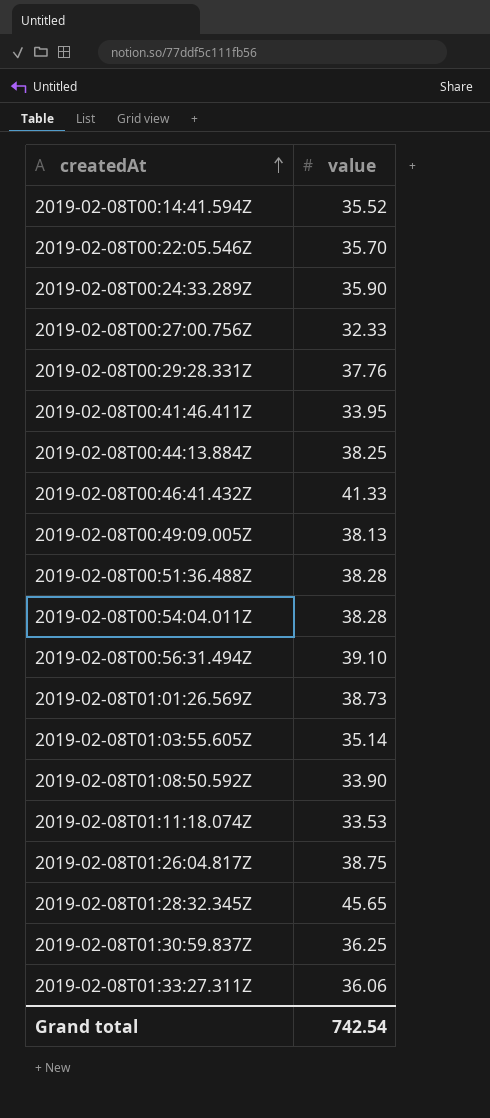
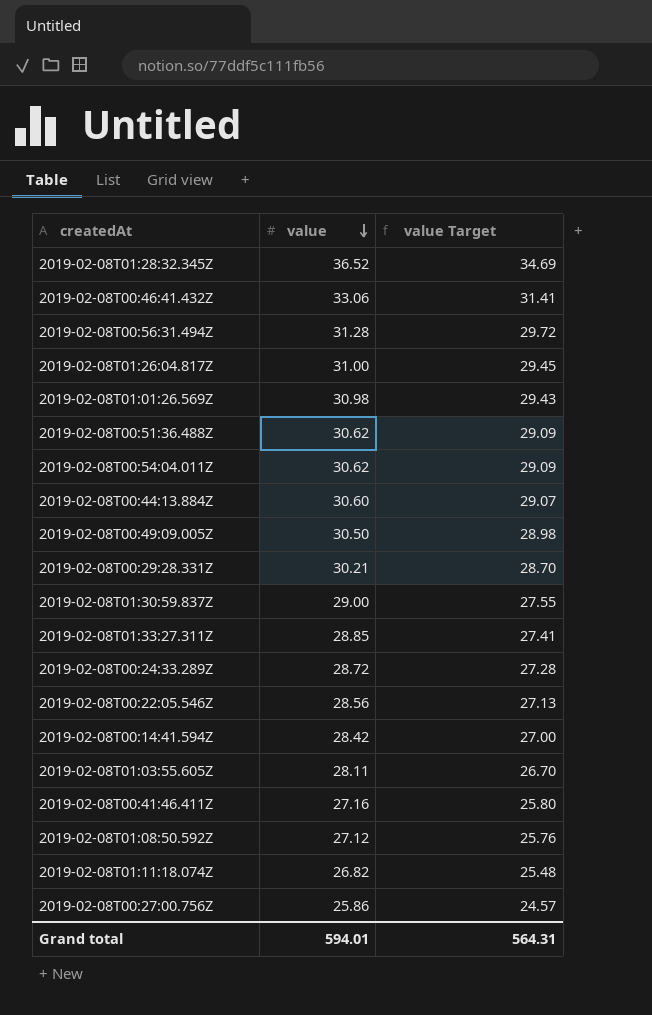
row order: createdAt ascending -> value descending
column value Target | formula: none -> [value] * 0.95
2019-02-08T01:28:32.345Z | value: 45.65 -> 36.52
2019-02-08T00:46:41.432Z | value: 41.33 -> 33.06
2019-02-08T00:56:31.494Z | value: 39.10 -> 31.28
2019-02-08T01:26:04.817Z | value: 38.75 -> 31.00
2019-02-08T01:01:26.569Z | value: 38.73 -> 30.98
2019-02-08T00:51:36.488Z | value: 38.28 -> 30.62
2019-02-08T00:54:04.011Z | value: 38.28 -> 30.62
2019-02-08T00:44:13.884Z | value: 38.25 -> 30.60
2019-02-08T00:49:09.005Z | value: 38.13 -> 30.50
2019-02-08T00:29:28.331Z | value: 37.76 -> 30.21
2019-02-08T01:30:59.837Z | value: 36.25 -> 29.00
2019-02-08T01:33:27.311Z | value: 36.06 -> 28.85
2019-02-08T00:24:33.289Z | value: 35.90 -> 28.72
2019-02-08T00:22:05.546Z | value: 35.70 -> 28.56
2019-02-08T00:14:41.594Z | value: 35.52 -> 28.42
2019-02-08T01:03:55.605Z | value: 35.14 -> 28.11
2019-02-08T00:41:46.411Z | value: 33.95 -> 27.16
2019-02-08T01:08:50.592Z | value: 33.90 -> 27.12
2019-02-08T01:11:18.074Z | value: 33.53 -> 26.82
2019-02-08T00:27:00.756Z | value: 32.33 -> 25.86
Grand total | value: 742.54 -> 594.01

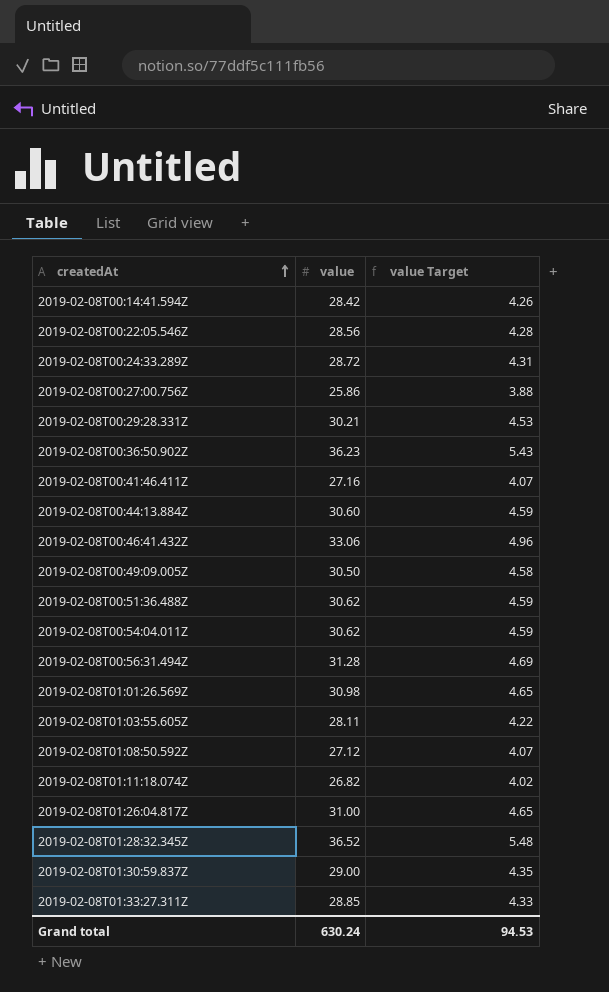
row order: value descending -> createdAt ascending
column value Target | formula: [value] * 0.95 -> [value] * 0.15
row 2019-02-08T00:36:50.902Z: none -> 36.23 | 5.43
Grand total | value: 594.01 -> 630.24
Grand total | value Target: 564.31 -> 94.53

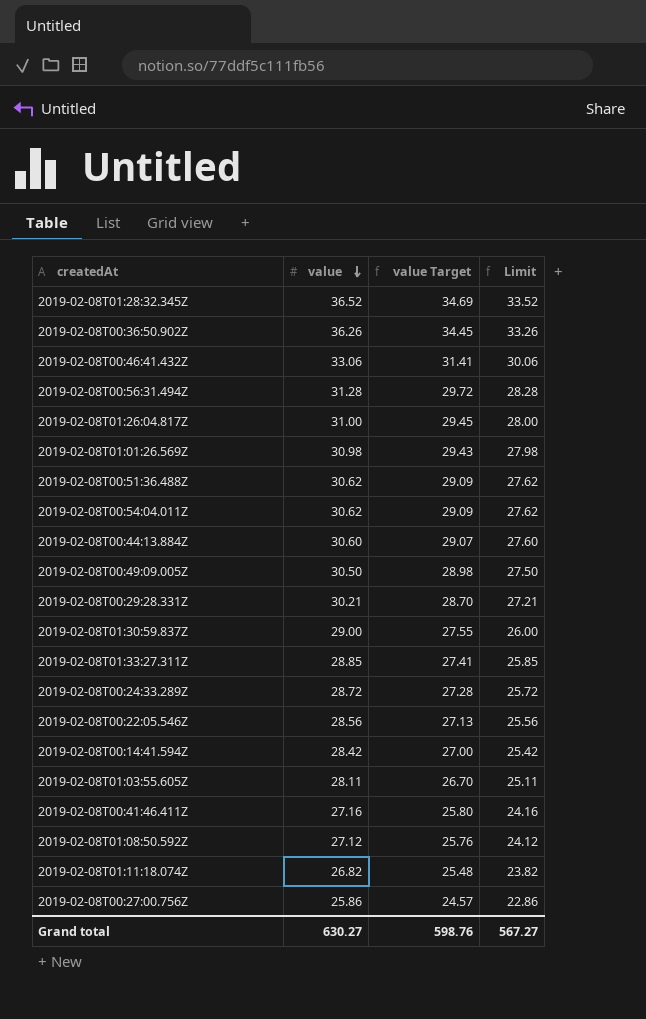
row order: createdAt ascending -> value descending
column value Target | formula: [value] * 0.15 -> [value] * 0.95
column Limit | formula: none -> [value] - 3
2019-02-08T00:36:50.902Z | value: 36.23 -> 36.26
Grand total | value: 630.24 -> 630.27
Grand total | value Target: 94.53 -> 598.76

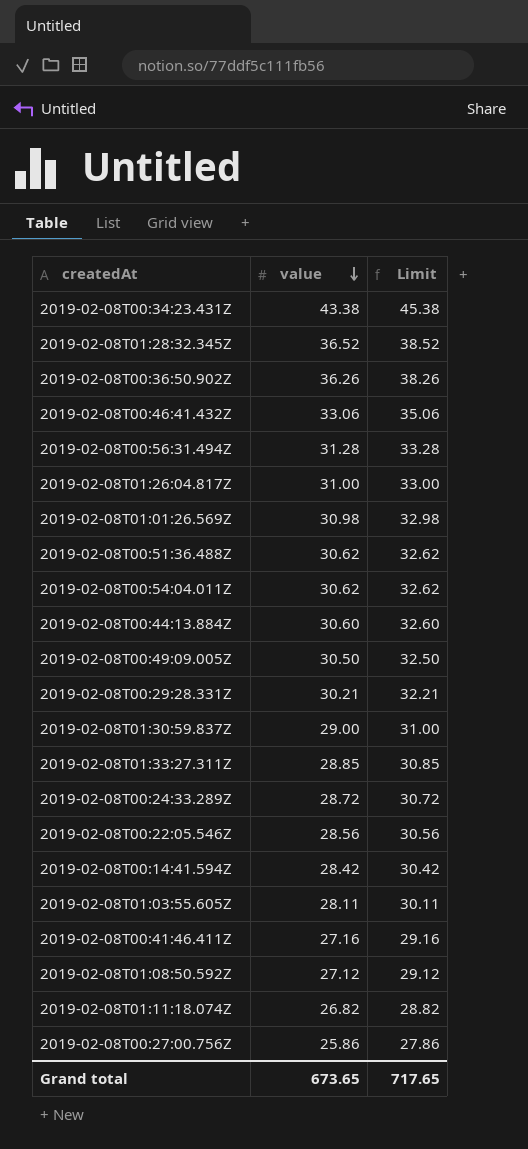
column value Target | formula: [value] * 0.95 -> none
column Limit | formula: [value] - 3 -> [value] + 2
row 2019-02-08T00:34:23.431Z: none -> 43.38 | 45.38
Grand total | value: 630.27 -> 673.65
Grand total | Limit: 567.27 -> 717.65

